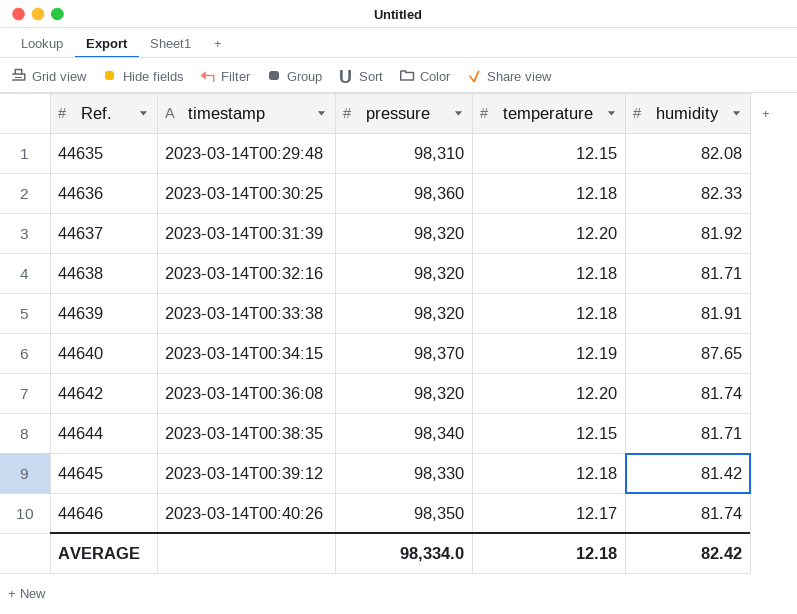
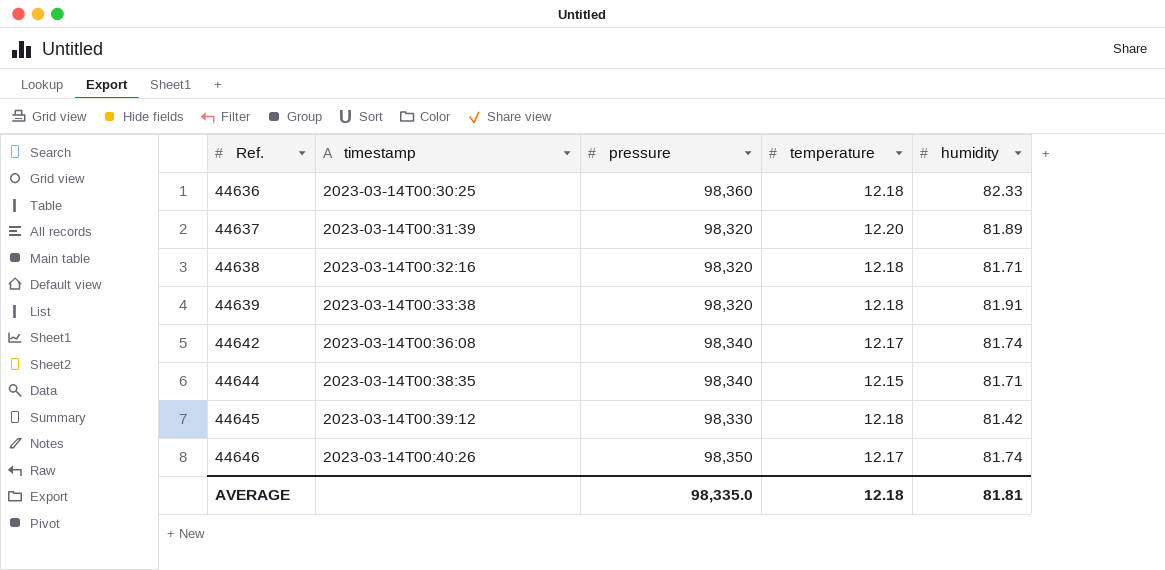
row 44635: 2023-03-14T00:29:48 | 98,310 | 12.15 | 82.08 -> none
row 44640: 2023-03-14T00:34:15 | 98,370 | 12.19 | 87.65 -> none
44637 | humidity: 81.92 -> 81.89
44642 | pressure: 98,320 -> 98,340
44642 | temperature: 12.20 -> 12.17
AVERAGE | pressure: 98,334.0 -> 98,335.0
AVERAGE | humidity: 82.42 -> 81.81

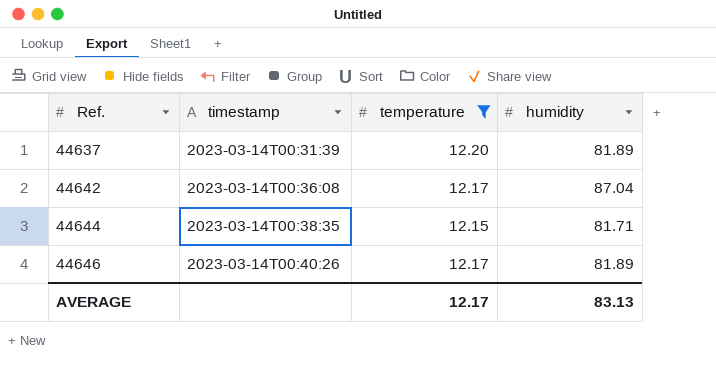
filter: none -> temperature != 12.18
column pressure | position: 3 -> none
44642 | humidity: 81.74 -> 87.04
44646 | humidity: 81.74 -> 81.89
AVERAGE | temperature: 12.18 -> 12.17
AVERAGE | humidity: 81.81 -> 83.13

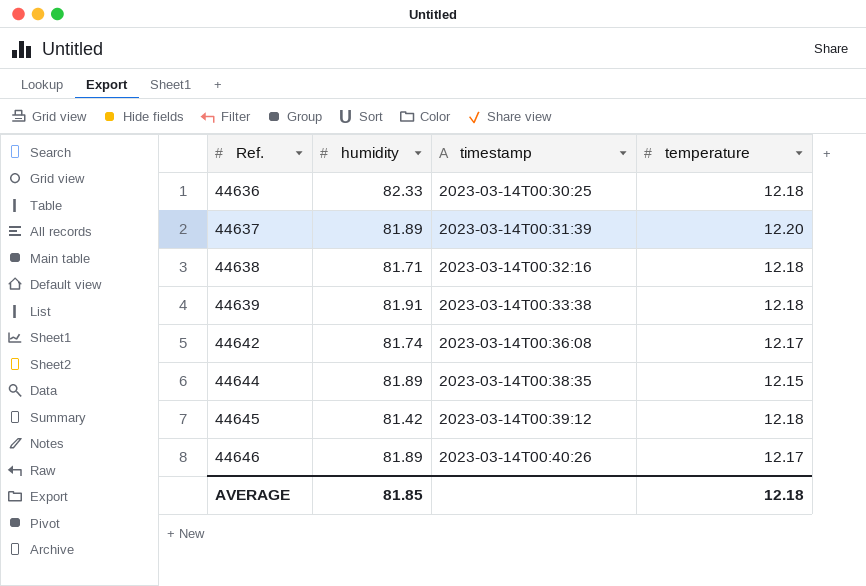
filter: temperature != 12.18 -> none
column humidity | position: 4 -> 2
44642 | humidity: 87.04 -> 81.74
44644 | humidity: 81.71 -> 81.89
AVERAGE | humidity: 83.13 -> 81.85
AVERAGE | temperature: 12.17 -> 12.18

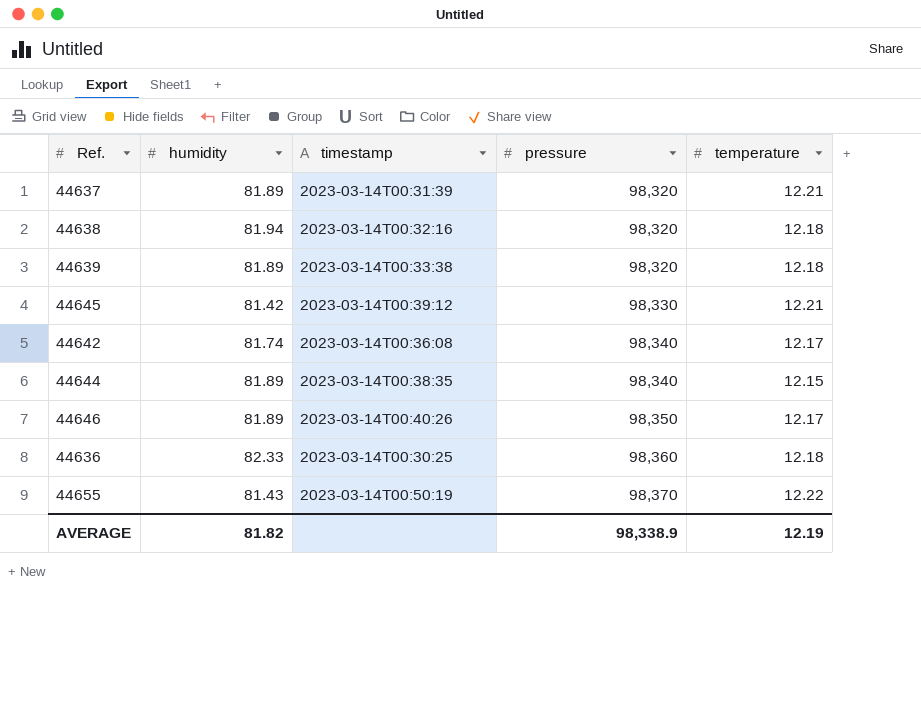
row order: Ref. ascending -> pressure ascending
column pressure | position: none -> 4
44637 | temperature: 12.20 -> 12.21
44638 | humidity: 81.71 -> 81.94
44639 | humidity: 81.91 -> 81.89
44645 | temperature: 12.18 -> 12.21
row 44655: none -> 81.43 | 2023-03-14T00:50:19 | 98,370 | 12.22
AVERAGE | humidity: 81.85 -> 81.82
AVERAGE | temperature: 12.18 -> 12.19

